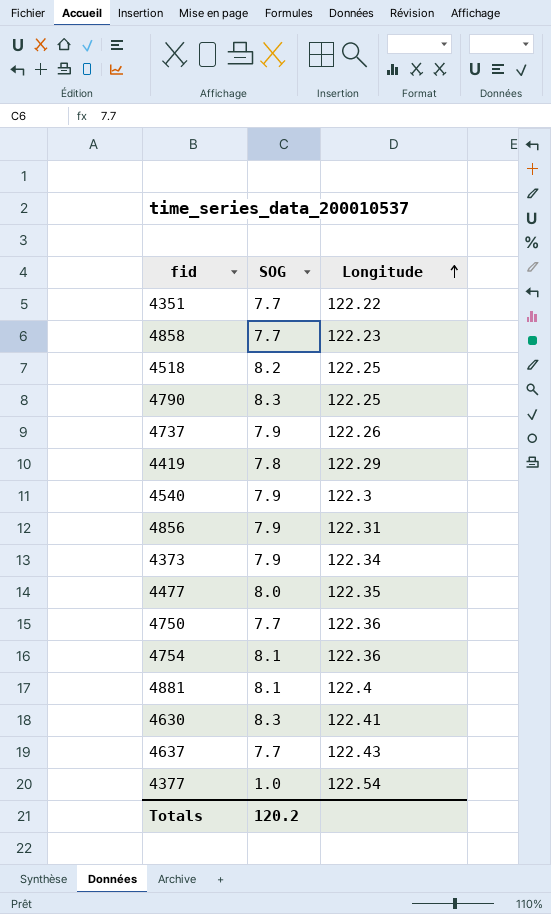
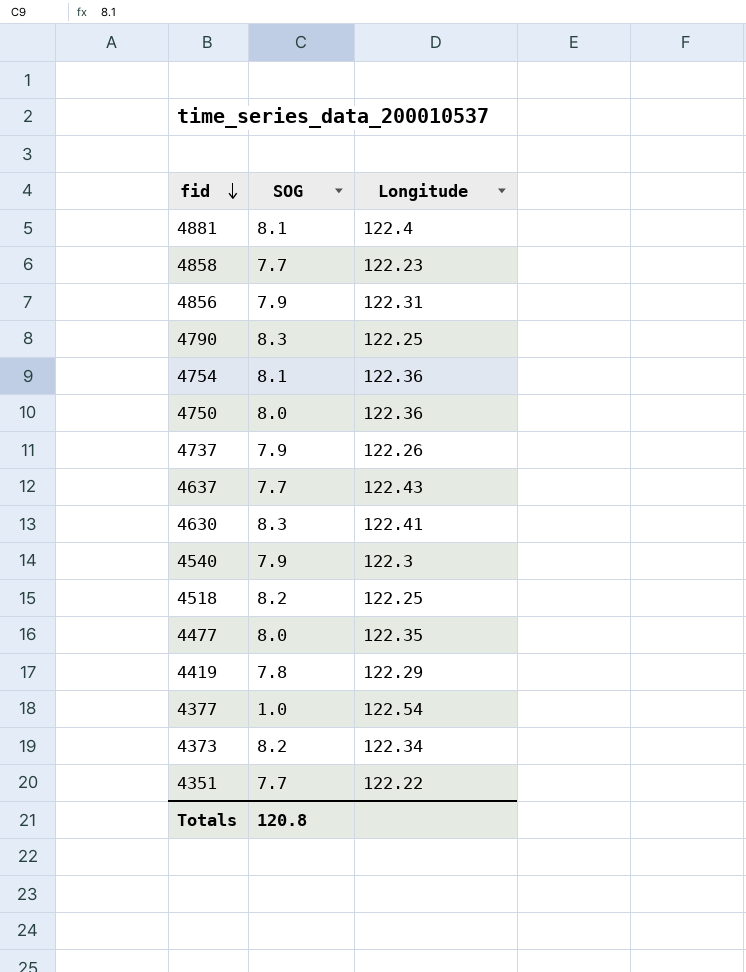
row order: Longitude ascending -> fid descending
4750 | SOG: 7.7 -> 8.0
4373 | SOG: 7.9 -> 8.2
Totals | SOG: 120.2 -> 120.8

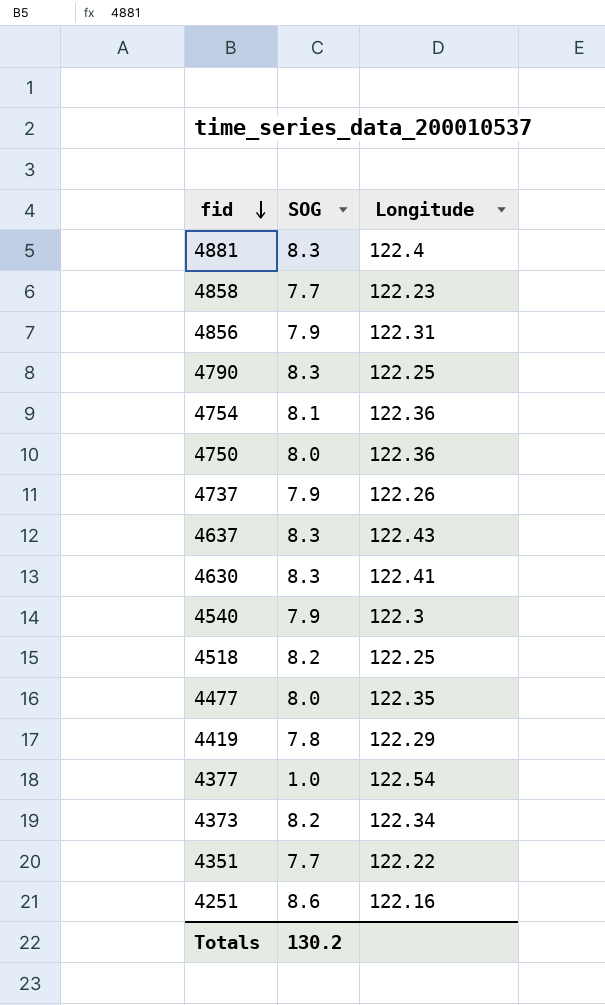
4881 | SOG: 8.1 -> 8.3
4637 | SOG: 7.7 -> 8.3
row 4251: none -> 8.6 | 122.16
Totals | SOG: 120.8 -> 130.2

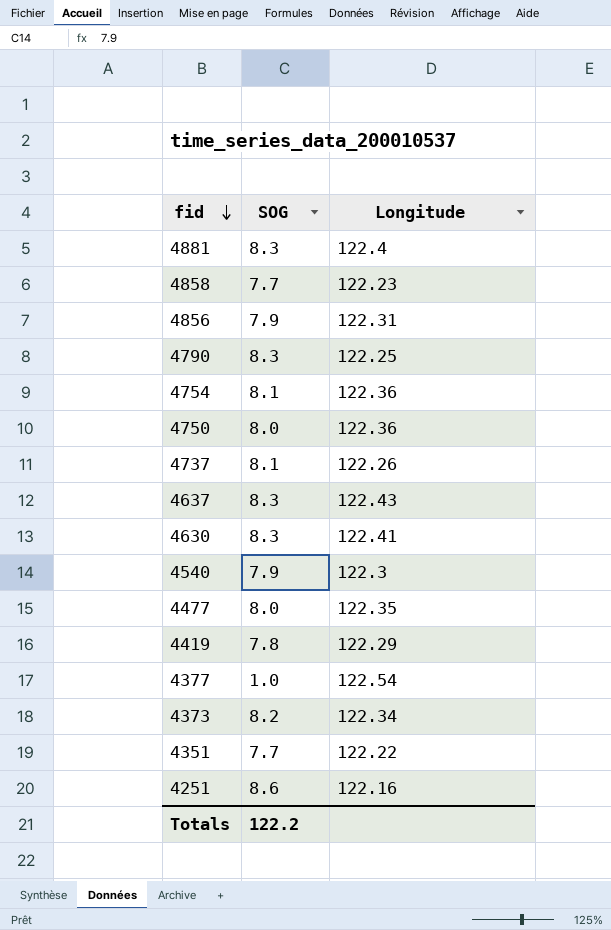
row 4518: 8.2 | 122.25 -> none
4737 | SOG: 7.9 -> 8.1
Totals | SOG: 130.2 -> 122.2

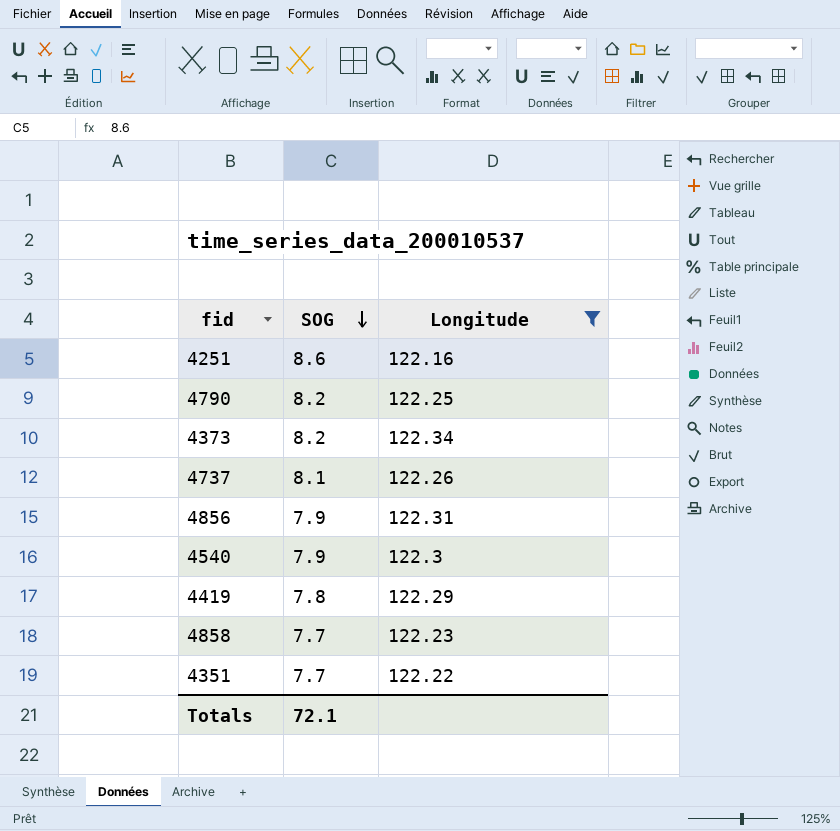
filter: none -> Longitude <= 122.34
row order: fid descending -> SOG descending
4790 | SOG: 8.3 -> 8.2
Totals | SOG: 122.2 -> 72.1

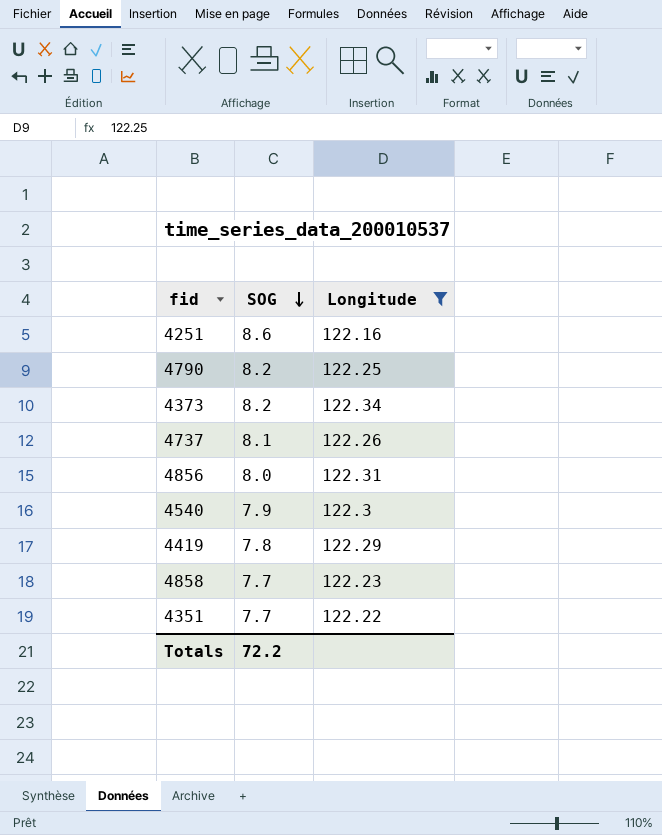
4856 | SOG: 7.9 -> 8.0
Totals | SOG: 72.1 -> 72.2

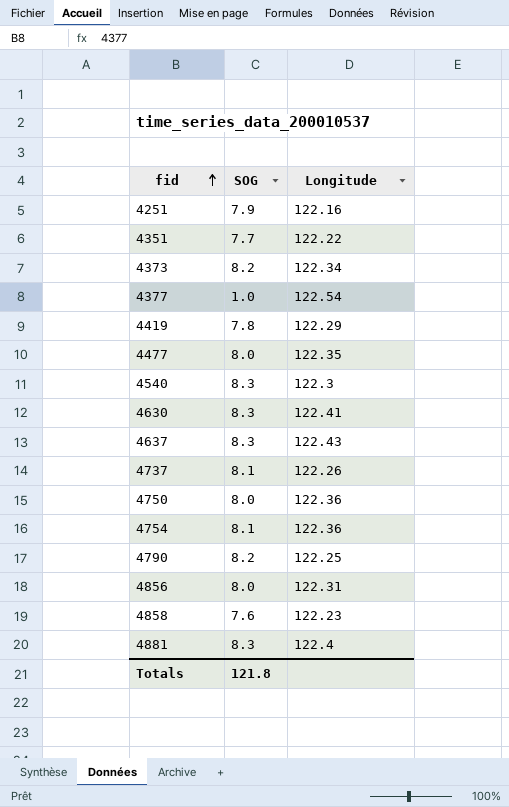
filter: Longitude <= 122.34 -> none
row order: SOG descending -> fid ascending
4251 | SOG: 8.6 -> 7.9
4540 | SOG: 7.9 -> 8.3
4858 | SOG: 7.7 -> 7.6
Totals | SOG: 72.2 -> 121.8

